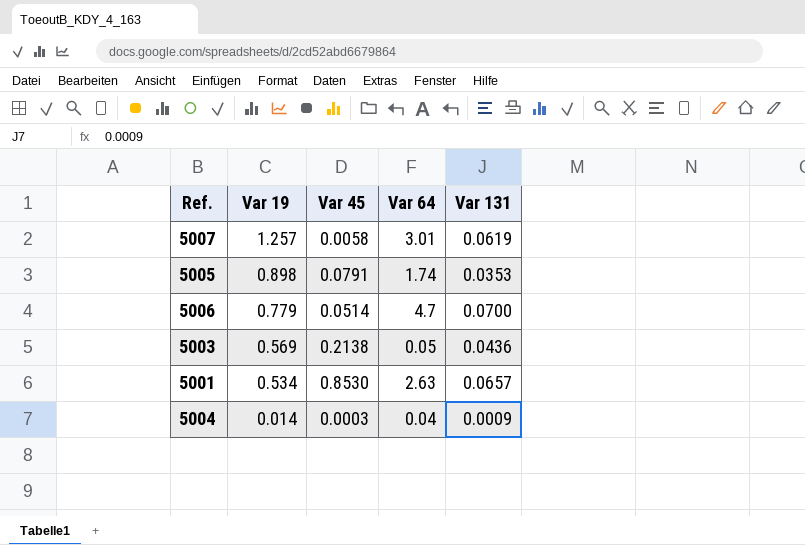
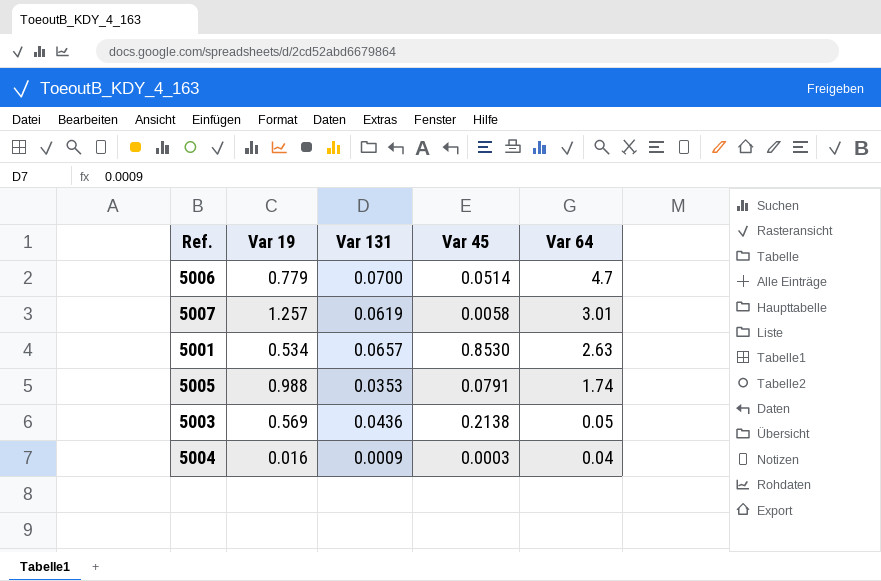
row order: Var 19 descending -> Var 64 descending
column Var 131 | position: 5 -> 3
5005 | Var 19: 0.898 -> 0.988
5004 | Var 19: 0.014 -> 0.016

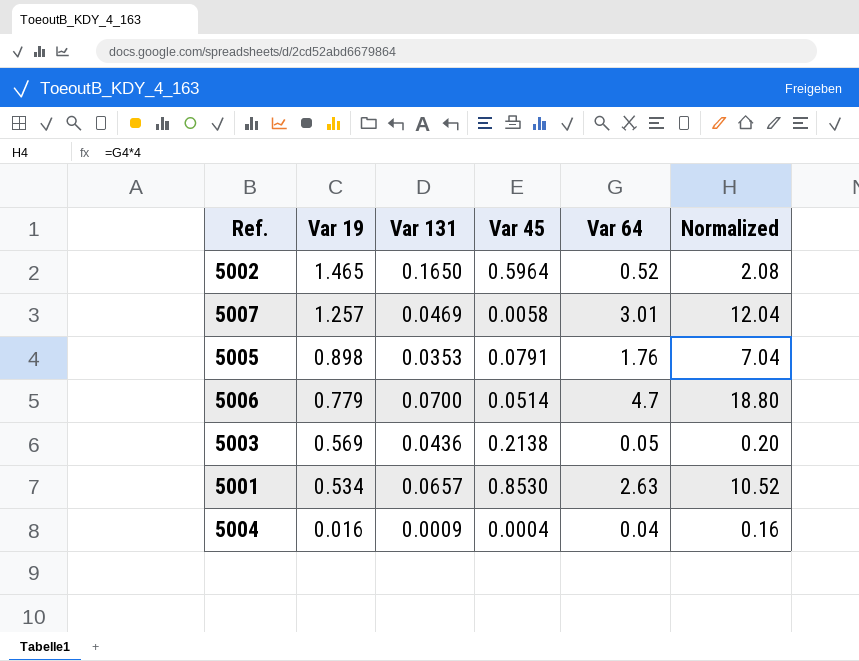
row order: Var 64 descending -> Var 19 descending
column Normalized | formula: none -> [Var 64] * 4
row 5002: none -> 1.465 | 0.1650 | 0.5964 | 0.52 | 2.08
5007 | Var 131: 0.0619 -> 0.0469
5005 | Var 19: 0.988 -> 0.898
5005 | Var 64: 1.74 -> 1.76
5004 | Var 45: 0.0003 -> 0.0004

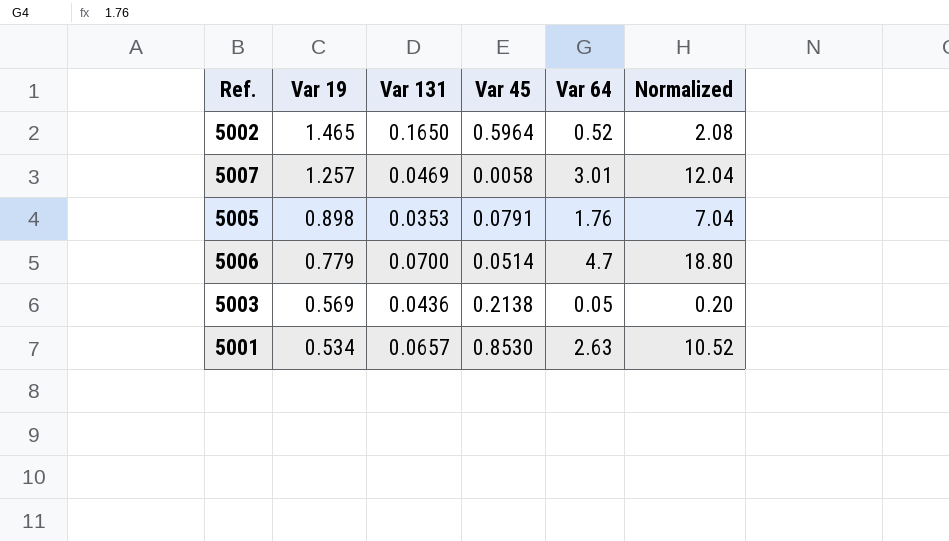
row 5004: 0.016 | 0.0009 | 0.0004 | 0.04 | 0.16 -> none

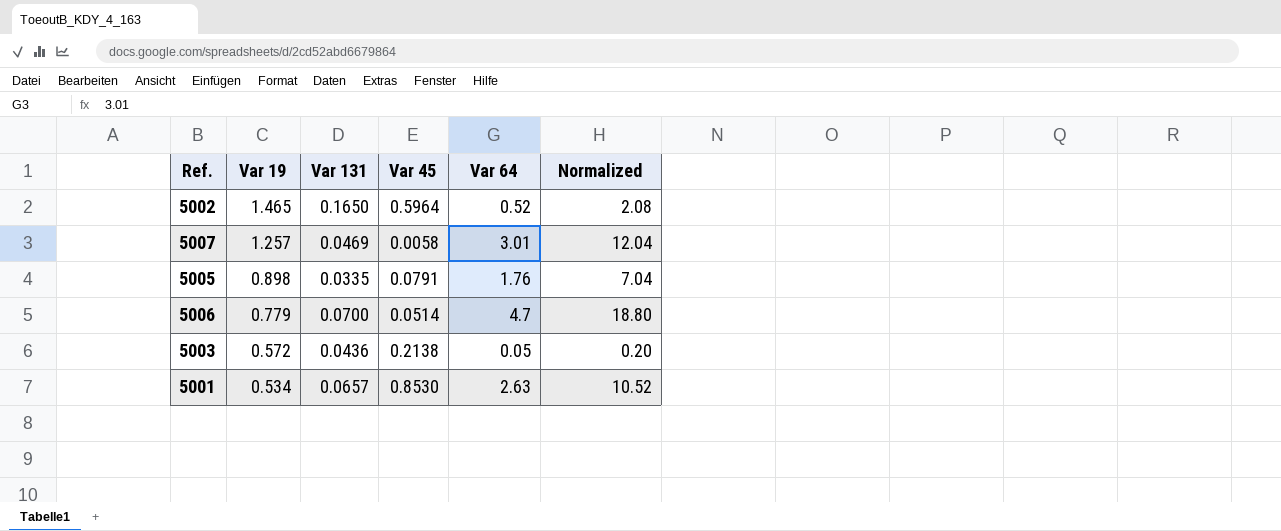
5005 | Var 131: 0.0353 -> 0.0335
5003 | Var 19: 0.569 -> 0.572

